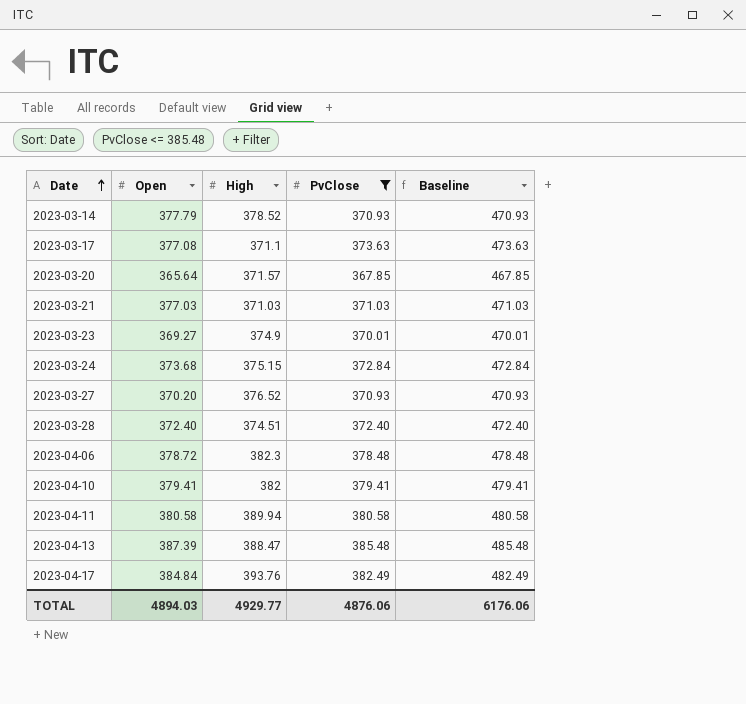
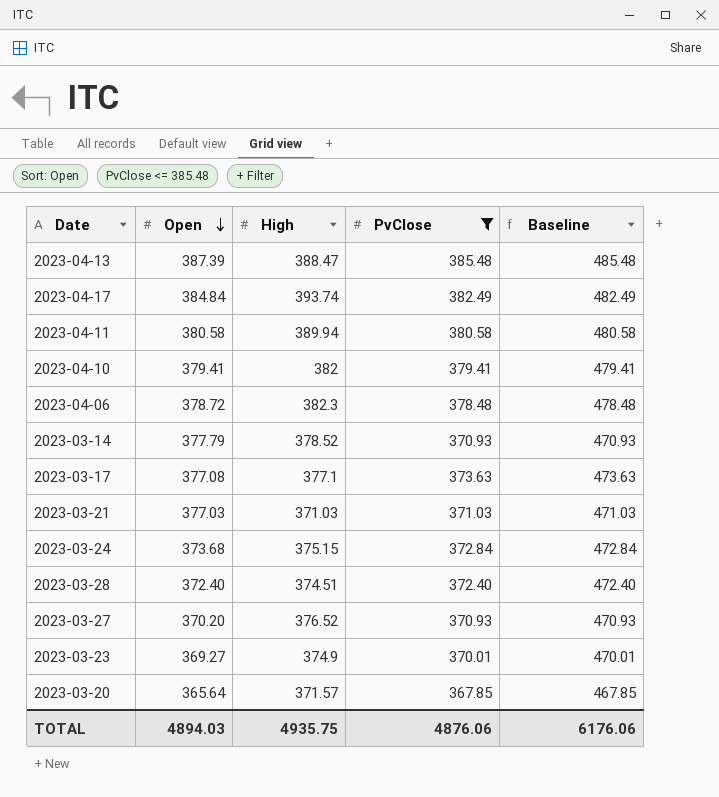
row order: Date ascending -> Open descending
2023-04-17 | High: 393.76 -> 393.74
2023-03-17 | High: 371.1 -> 377.1
TOTAL | High: 4929.77 -> 4935.75

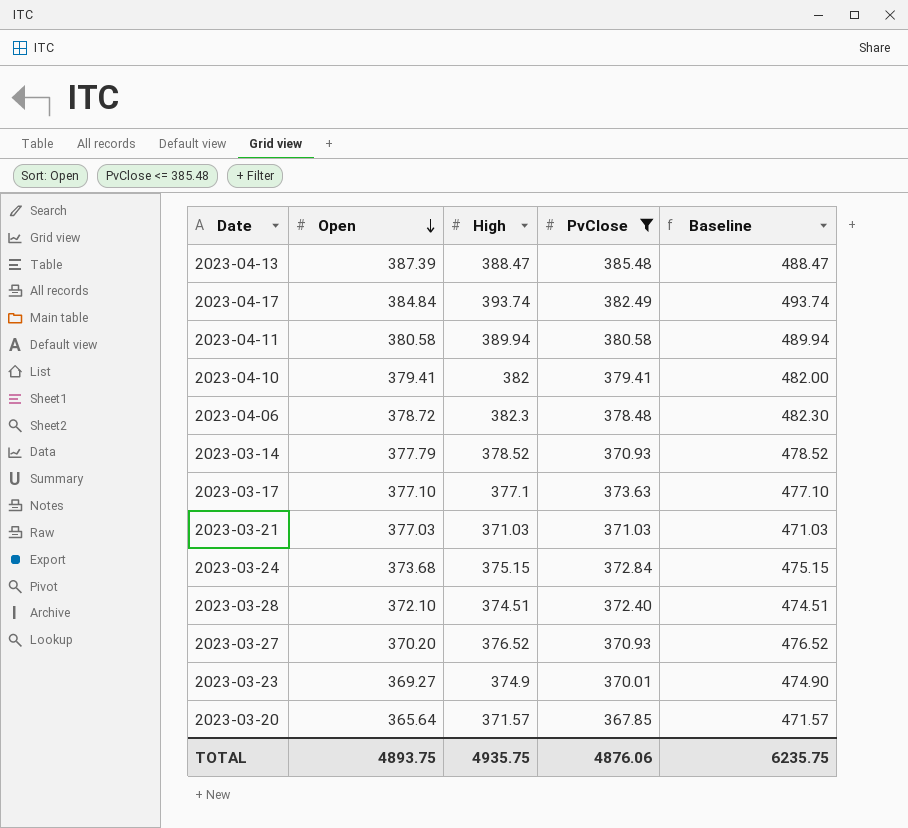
column Baseline | formula: [PvClose] + 100 -> [High] + 100
2023-03-17 | Open: 377.08 -> 377.10
2023-03-28 | Open: 372.40 -> 372.10
TOTAL | Open: 4894.03 -> 4893.75
TOTAL | Baseline: 6176.06 -> 6235.75

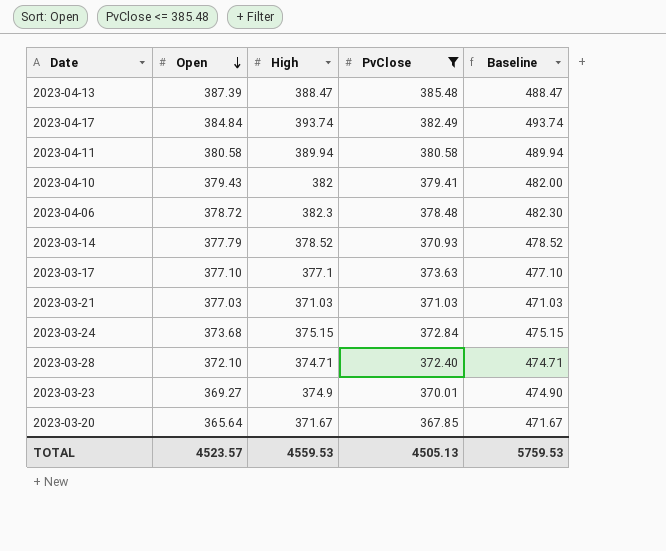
row 2023-03-27: 370.20 | 376.52 | 370.93 | 476.52 -> none
2023-04-10 | Open: 379.41 -> 379.43
2023-03-28 | High: 374.51 -> 374.71
2023-03-28 | Baseline: 474.51 -> 474.71
2023-03-20 | High: 371.57 -> 371.67
2023-03-20 | Baseline: 471.57 -> 471.67
TOTAL | Open: 4893.75 -> 4523.57
TOTAL | High: 4935.75 -> 4559.53
TOTAL | PvClose: 4876.06 -> 4505.13
TOTAL | Baseline: 6235.75 -> 5759.53

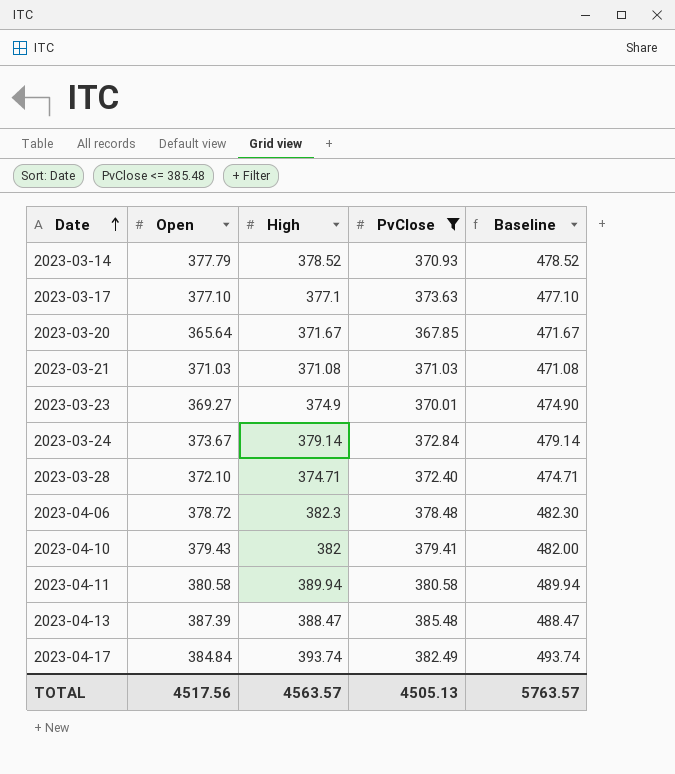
row order: Open descending -> Date ascending
2023-03-21 | Open: 377.03 -> 371.03
2023-03-21 | High: 371.03 -> 371.08
2023-03-21 | Baseline: 471.03 -> 471.08
2023-03-24 | Open: 373.68 -> 373.67
2023-03-24 | High: 375.15 -> 379.14
2023-03-24 | Baseline: 475.15 -> 479.14
TOTAL | Open: 4523.57 -> 4517.56
TOTAL | High: 4559.53 -> 4563.57
TOTAL | Baseline: 5759.53 -> 5763.57

